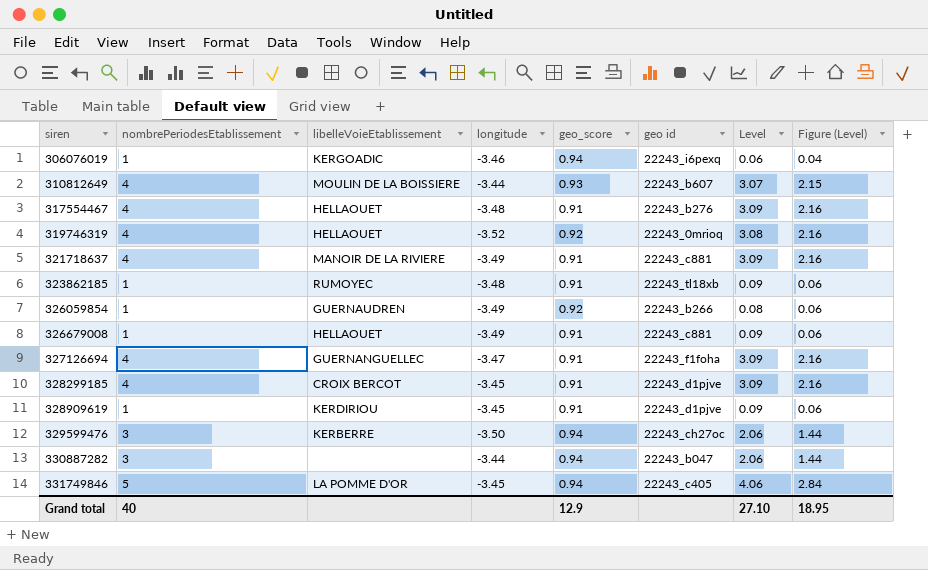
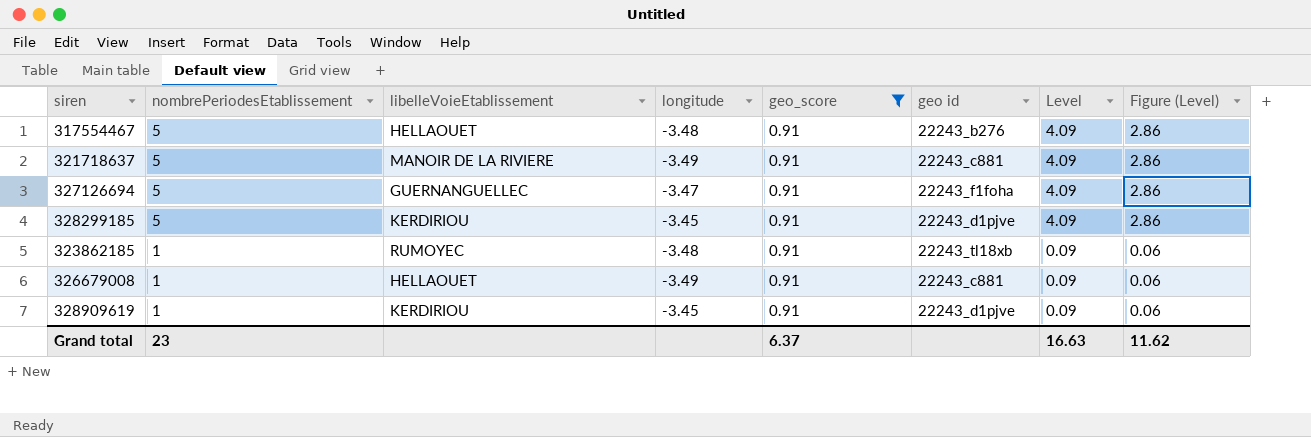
filter: none -> geo_score = 0.91
row order: siren ascending -> nombrePeriodesEtablissement descending
317554467 | nombrePeriodesEtablissement: 4 -> 5
317554467 | Level: 3.09 -> 4.09
317554467 | Figure (Level): 2.16 -> 2.86
321718637 | nombrePeriodesEtablissement: 4 -> 5
321718637 | Level: 3.09 -> 4.09
321718637 | Figure (Level): 2.16 -> 2.86
327126694 | nombrePeriodesEtablissement: 4 -> 5
327126694 | Level: 3.09 -> 4.09
327126694 | Figure (Level): 2.16 -> 2.86
328299185 | nombrePeriodesEtablissement: 4 -> 5
328299185 | libelleVoieEtablissement: CROIX BERCOT -> KERDIRIOU
328299185 | Level: 3.09 -> 4.09
328299185 | Figure (Level): 2.16 -> 2.86
Grand total | nombrePeriodesEtablissement: 40 -> 23
Grand total | geo_score: 12.9 -> 6.37
Grand total | Level: 27.10 -> 16.63
Grand total | Figure (Level): 18.95 -> 11.62

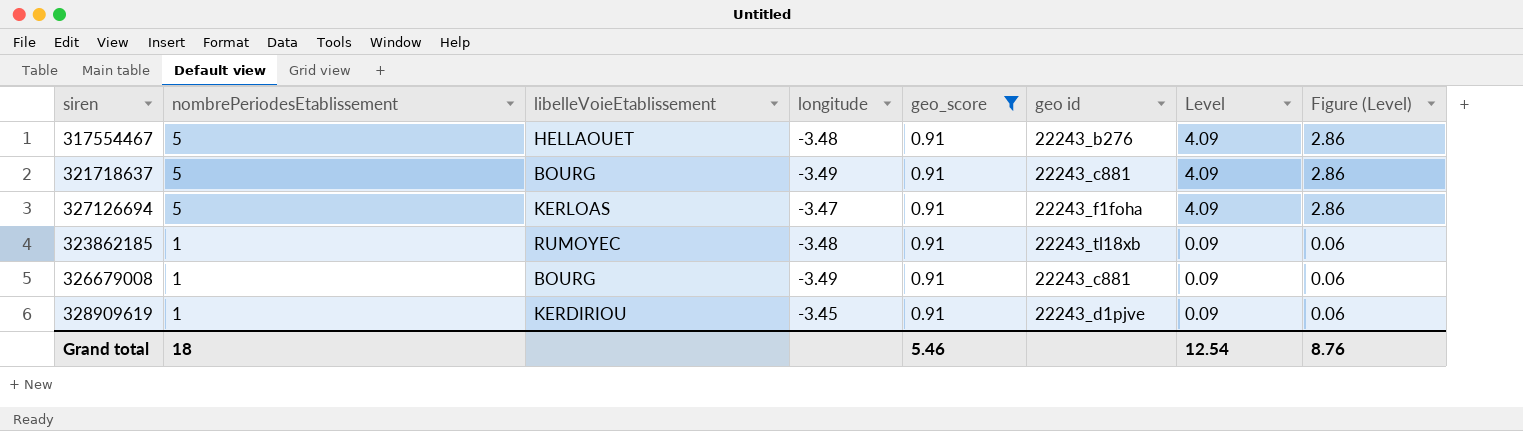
row 328299185: 5 | KERDIRIOU | -3.45 | 0.91 | 22243_d1pjve | 4.09 | 2.86 -> none
321718637 | libelleVoieEtablissement: MANOIR DE LA RIVIERE -> BOURG
327126694 | libelleVoieEtablissement: GUERNANGUELLEC -> KERLOAS
326679008 | libelleVoieEtablissement: HELLAOUET -> BOURG
Grand total | nombrePeriodesEtablissement: 23 -> 18
Grand total | geo_score: 6.37 -> 5.46
Grand total | Level: 16.63 -> 12.54
Grand total | Figure (Level): 11.62 -> 8.76

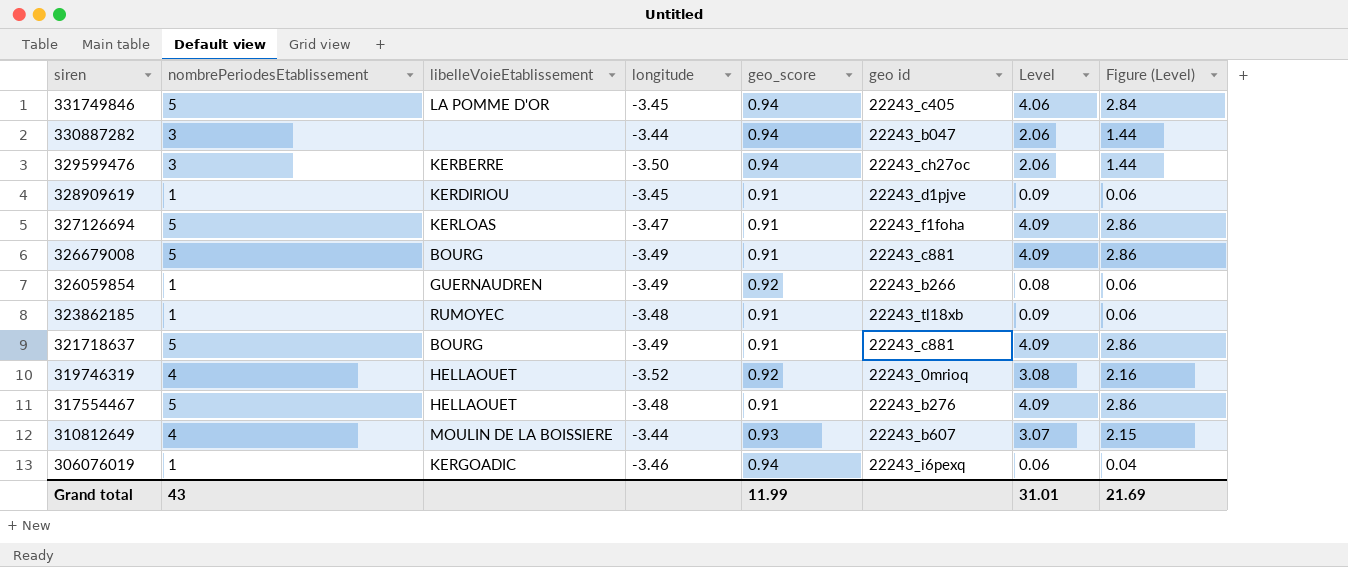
filter: geo_score = 0.91 -> none
row order: nombrePeriodesEtablissement descending -> siren descending
326679008 | nombrePeriodesEtablissement: 1 -> 5
326679008 | Level: 0.09 -> 4.09
326679008 | Figure (Level): 0.06 -> 2.86
Grand total | nombrePeriodesEtablissement: 18 -> 43
Grand total | geo_score: 5.46 -> 11.99
Grand total | Level: 12.54 -> 31.01
Grand total | Figure (Level): 8.76 -> 21.69

